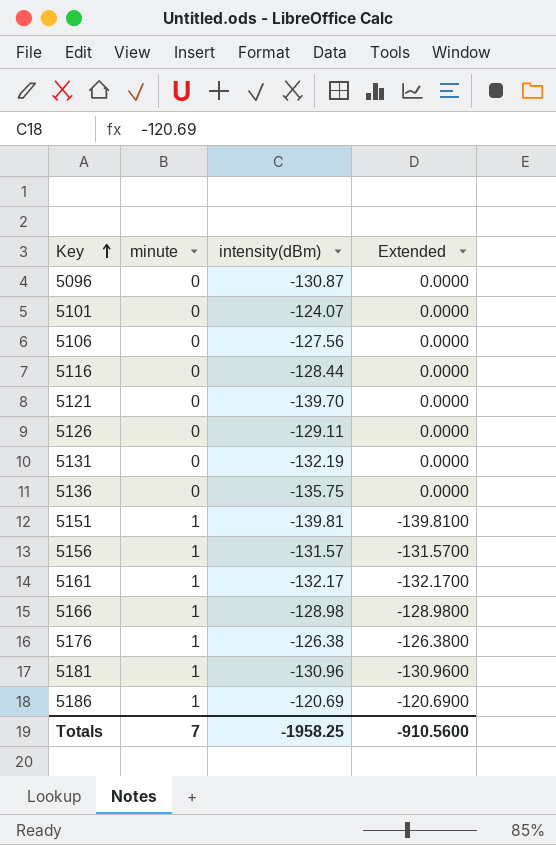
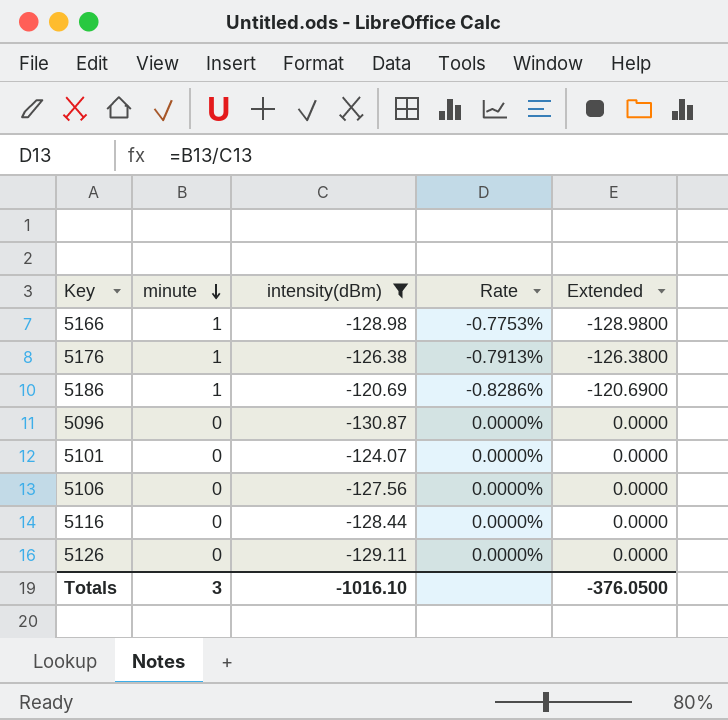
filter: none -> intensity(dBm) >= -130.87
row order: Key ascending -> minute descending
column Rate | formula: none -> [minute] / [intensity(dBm)]
Totals | minute: 7 -> 3
Totals | intensity(dBm): -1958.25 -> -1016.10
Totals | Extended: -910.5600 -> -376.0500

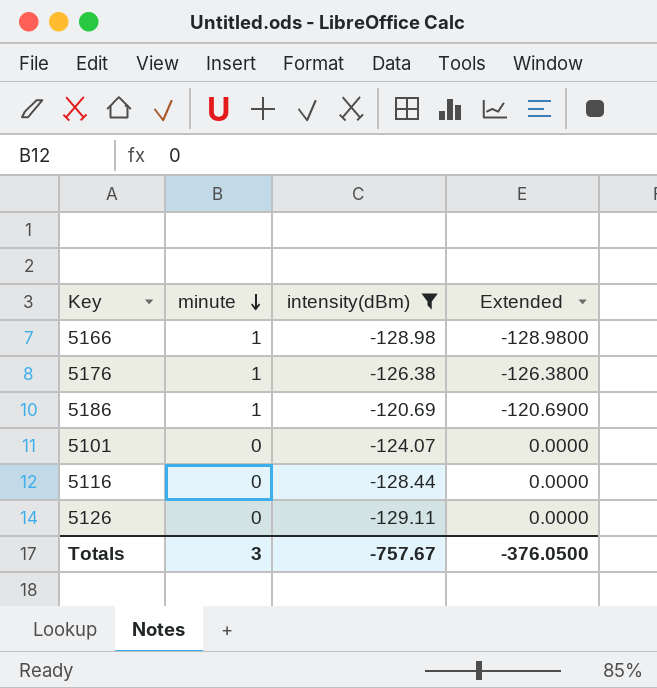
column Rate | formula: [minute] / [intensity(dBm)] -> none
row 5096: 0 | -130.87 | 0.0000% | 0.0000 -> none
row 5106: 0 | -127.56 | 0.0000% | 0.0000 -> none
Totals | intensity(dBm): -1016.10 -> -757.67

